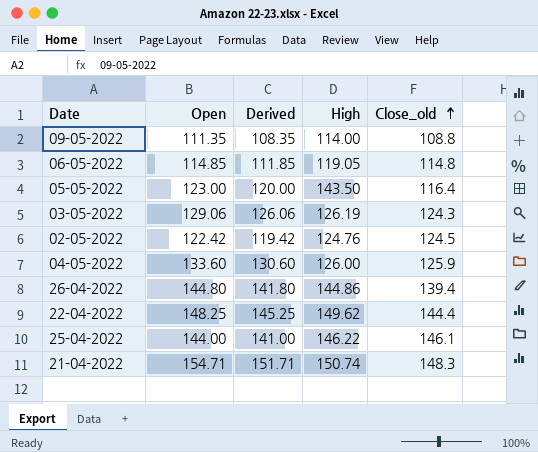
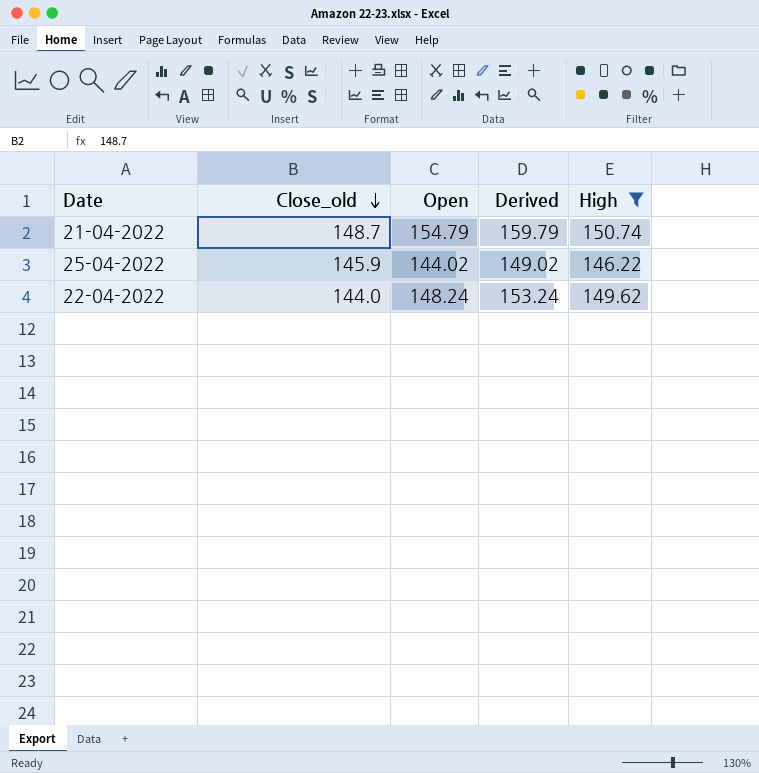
filter: none -> High >= 146.22
row order: Close_old ascending -> Close_old descending
column Close_old | position: 5 -> 2
column Derived | formula: [Open] - 3 -> [Open] + 5
21-04-2022 | Close_old: 148.3 -> 148.7
21-04-2022 | Open: 154.71 -> 154.79
25-04-2022 | Close_old: 146.1 -> 145.9
25-04-2022 | Open: 144.00 -> 144.02
22-04-2022 | Close_old: 144.4 -> 144.0
22-04-2022 | Open: 148.25 -> 148.24

